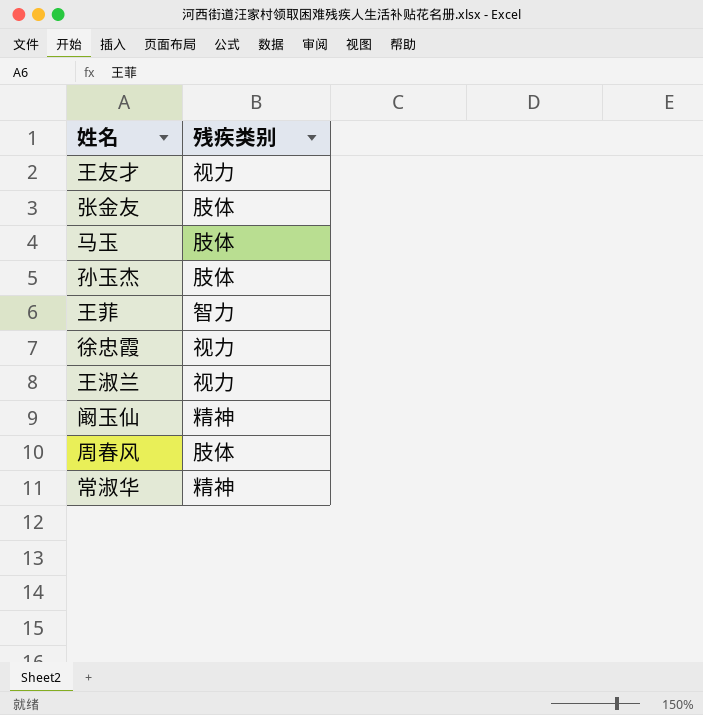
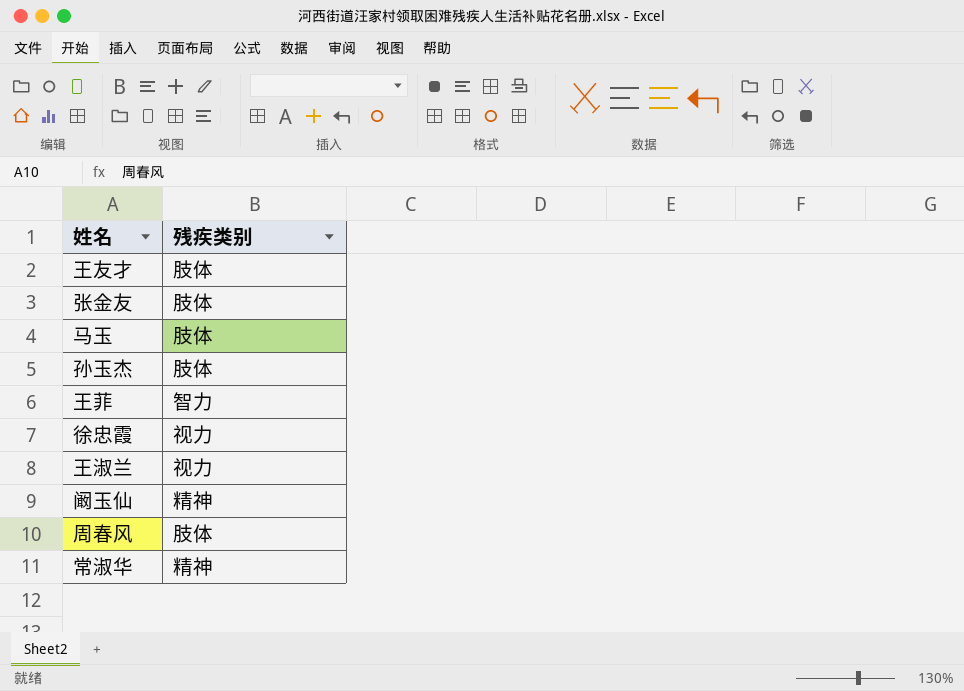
王友才 | 残疾类别: 视力 -> 肢体

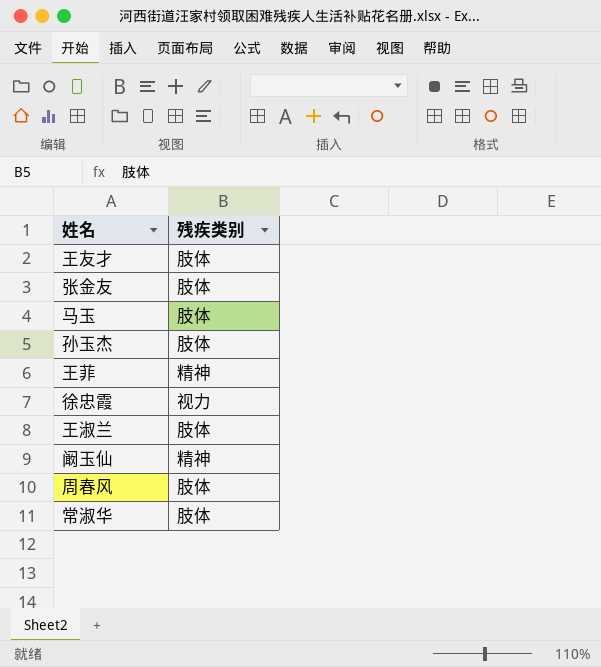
王菲 | 残疾类别: 智力 -> 精神
王淑兰 | 残疾类别: 视力 -> 肢体
常淑华 | 残疾类别: 精神 -> 肢体

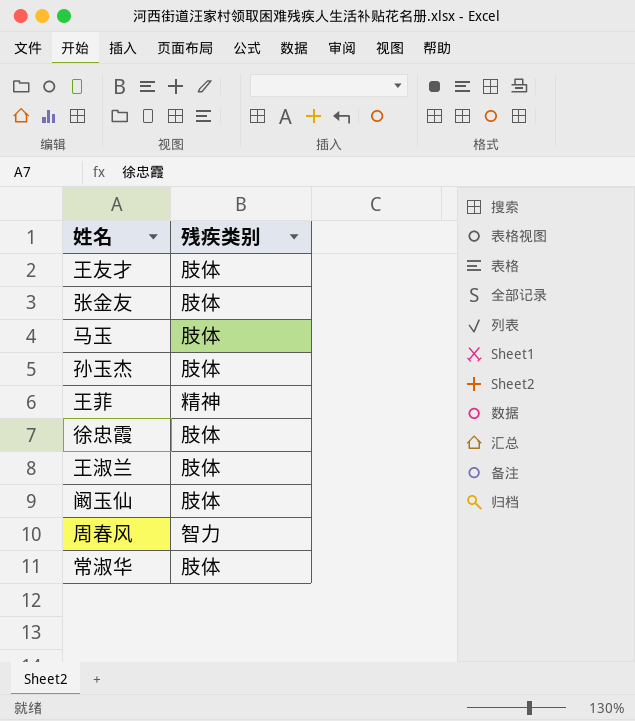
徐忠霞 | 残疾类别: 视力 -> 肢体
阚玉仙 | 残疾类别: 精神 -> 肢体
周春风 | 残疾类别: 肢体 -> 智力

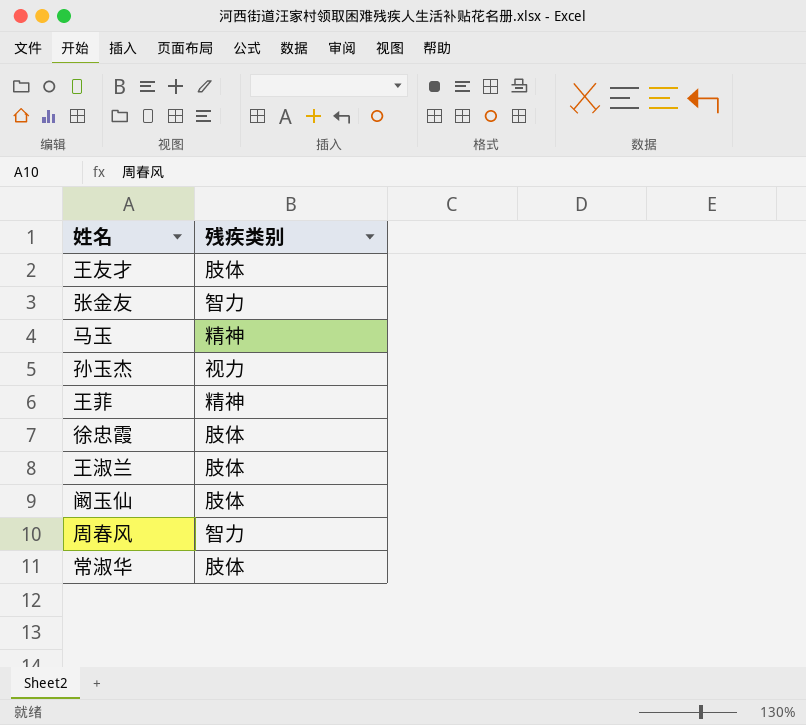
张金友 | 残疾类别: 肢体 -> 智力
马玉 | 残疾类别: 肢体 -> 精神
孙玉杰 | 残疾类别: 肢体 -> 视力

